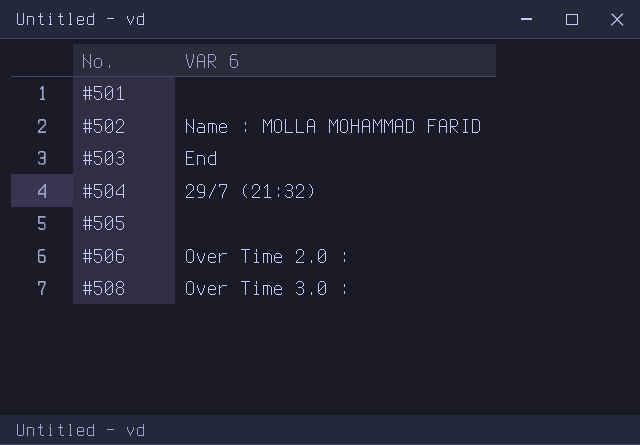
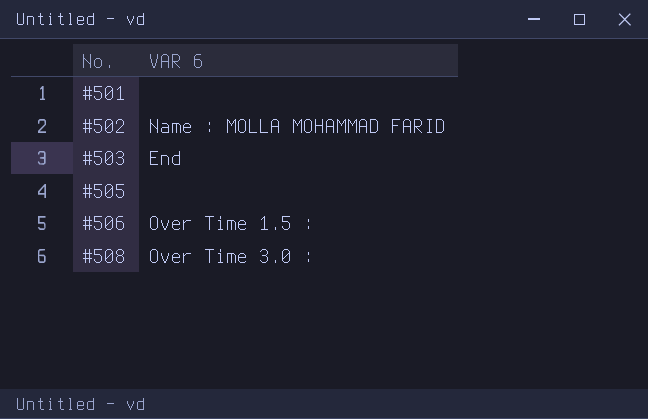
row #504: 29/7 (21:32) -> none
#506 | VAR 6: Over Time 2.0 : -> Over Time 1.5 :

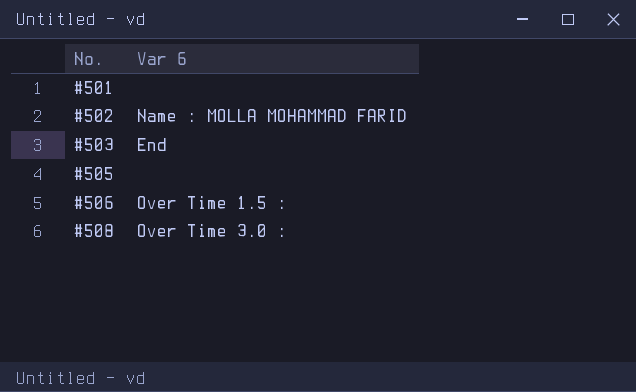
column name: VAR 6 -> Var 6

